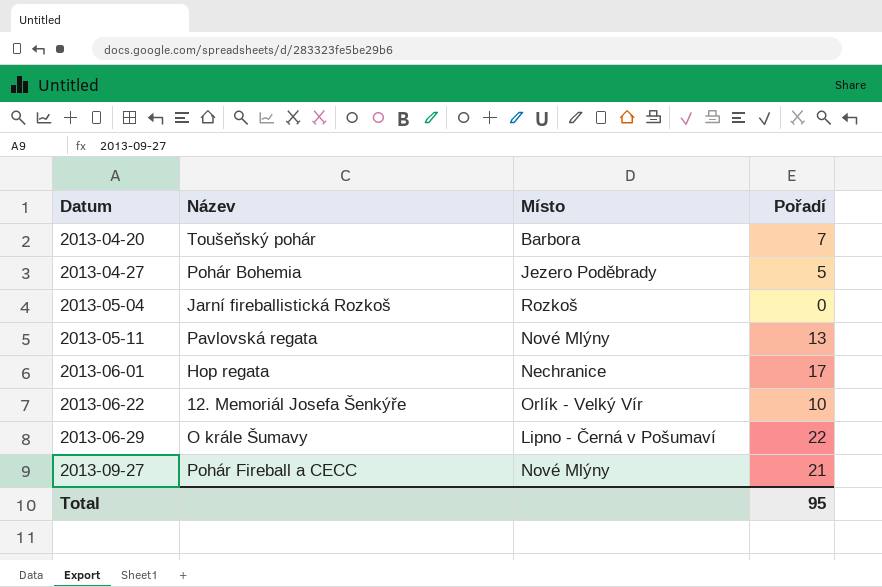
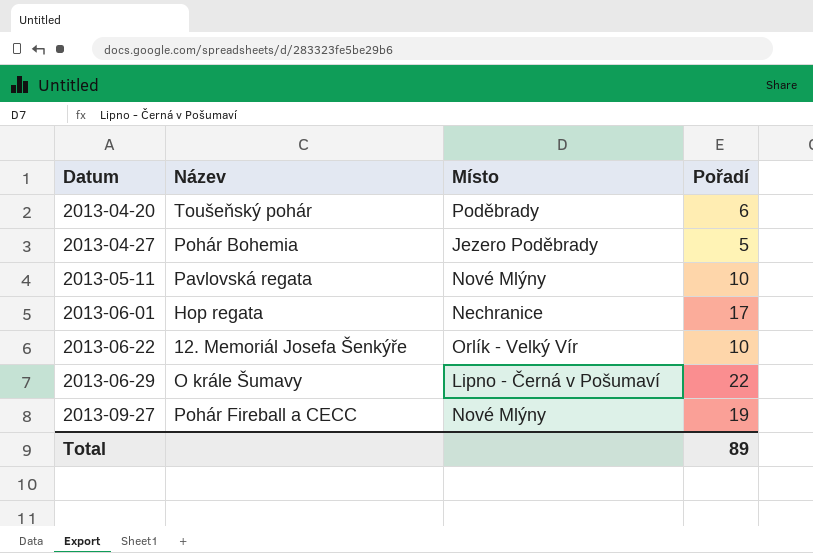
row 2013-05-04: Jarní fireballistická Rozkoš | Rozkoš | 0 -> none
2013-04-20 | Místo: Barbora -> Poděbrady
2013-04-20 | Pořadí: 7 -> 6
2013-05-11 | Pořadí: 13 -> 10
2013-09-27 | Pořadí: 21 -> 19
Total | Pořadí: 95 -> 89

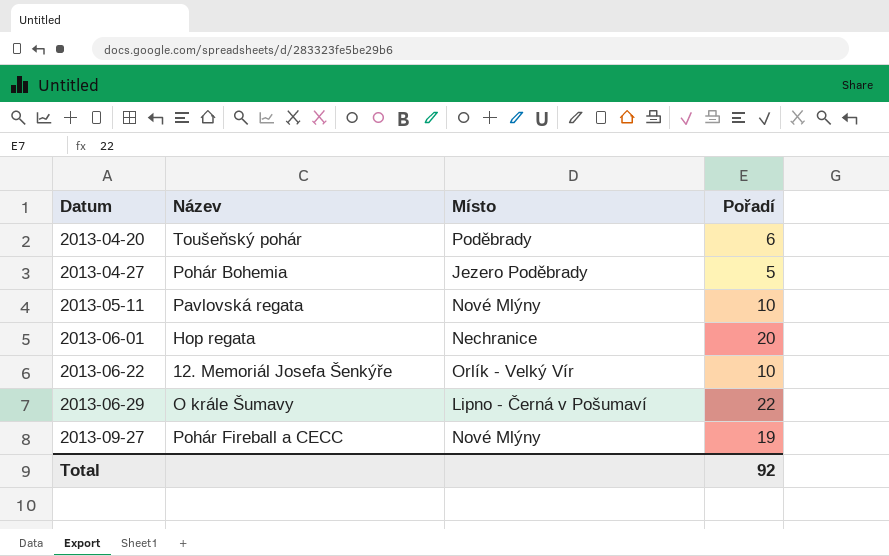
2013-06-01 | Pořadí: 17 -> 20
Total | Pořadí: 89 -> 92

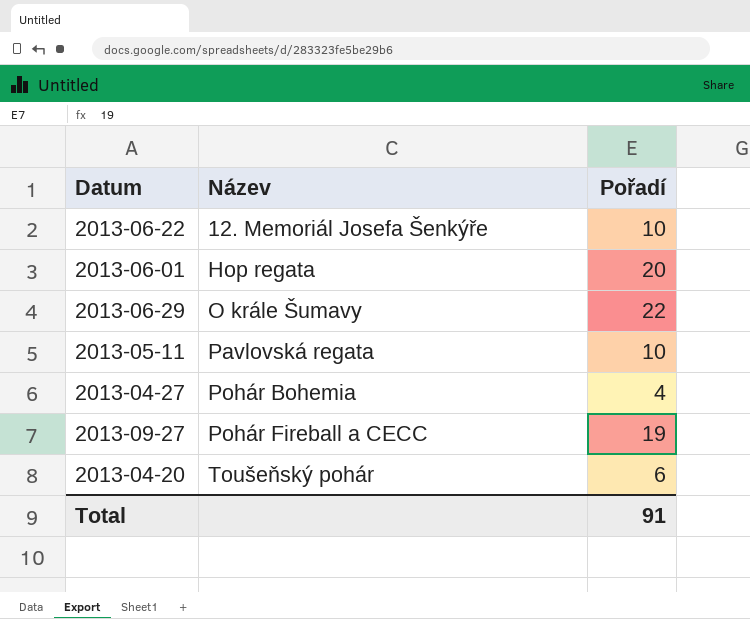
row order: Datum ascending -> Název ascending
column Místo | position: 3 -> none
2013-04-27 | Pořadí: 5 -> 4
Total | Pořadí: 92 -> 91

